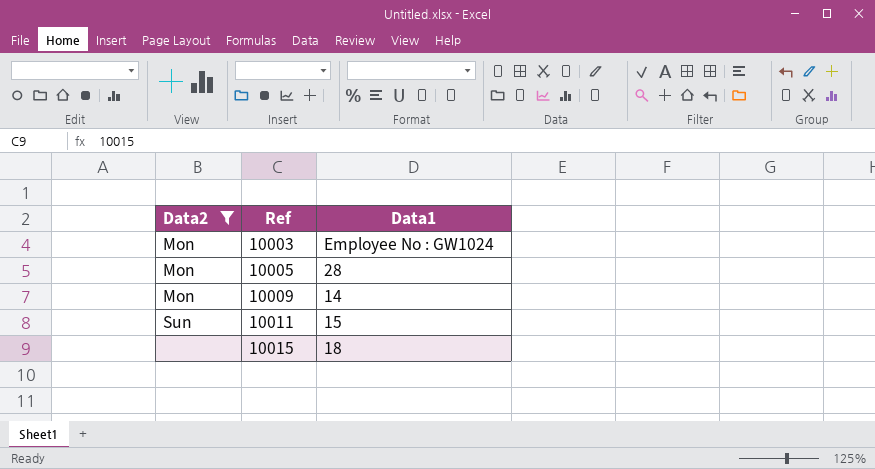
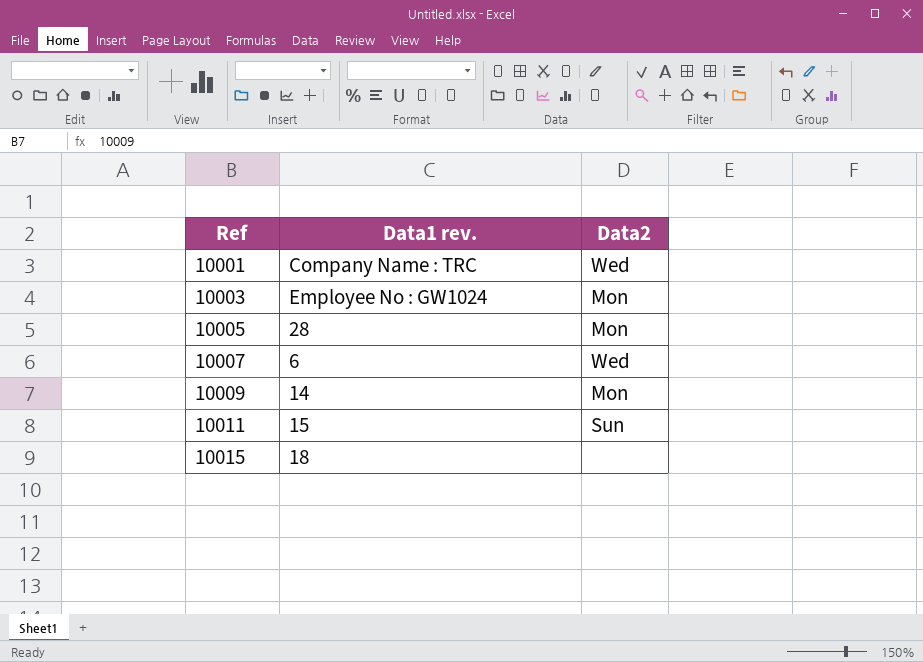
filter: Data2 != Wed -> none
column name: Data1 -> Data1 rev.
column Data2 | position: 1 -> 3

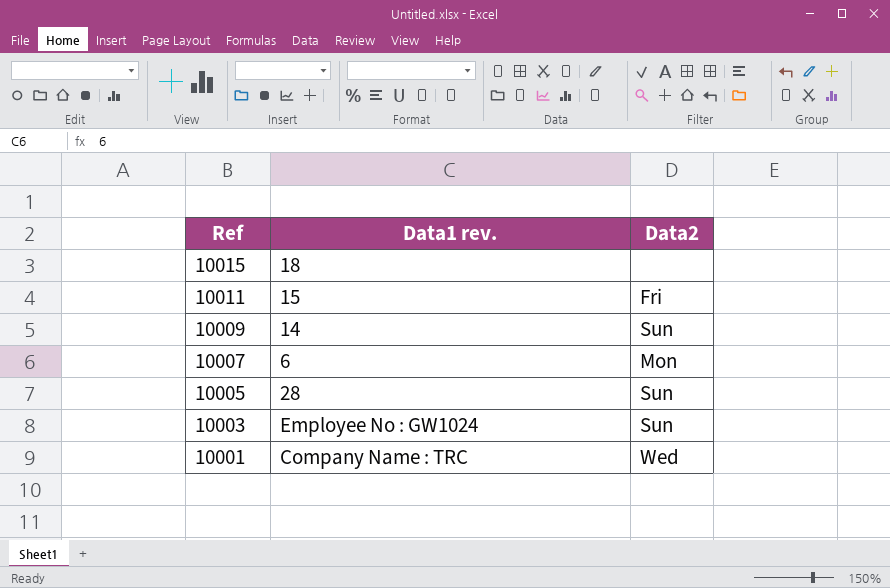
row order: Ref ascending -> Ref descending
10011 | Data2: Sun -> Fri
10009 | Data2: Mon -> Sun
10007 | Data2: Wed -> Mon
10005 | Data2: Mon -> Sun
10003 | Data2: Mon -> Sun

